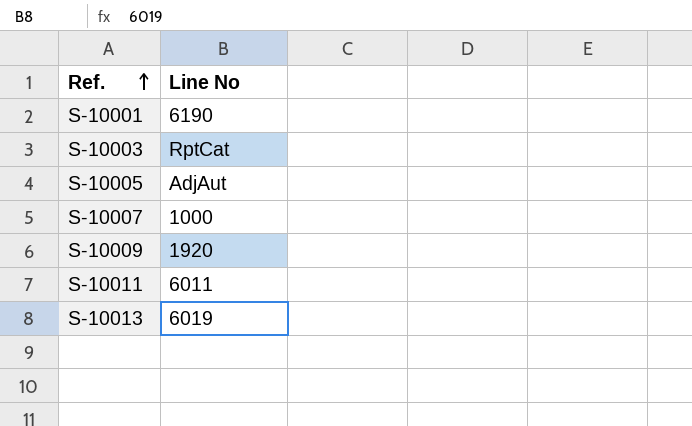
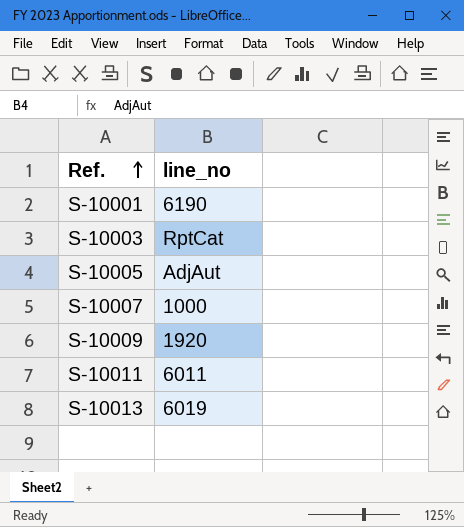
column name: Line No -> line_no

